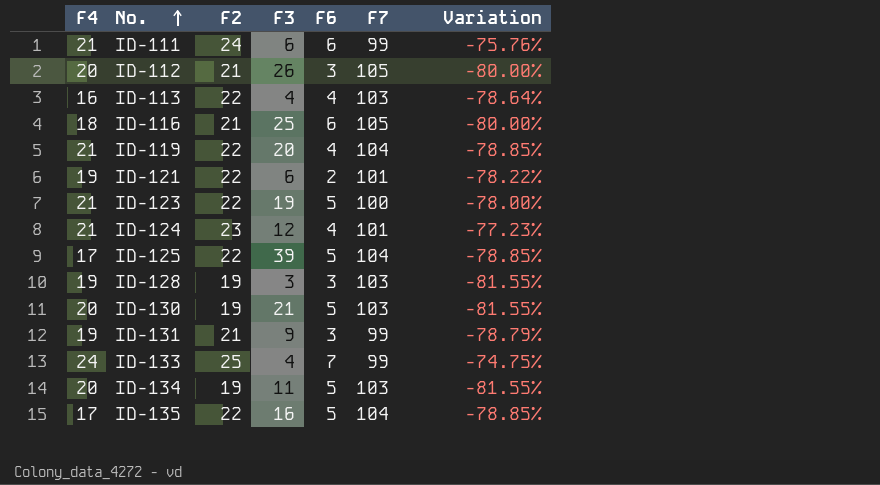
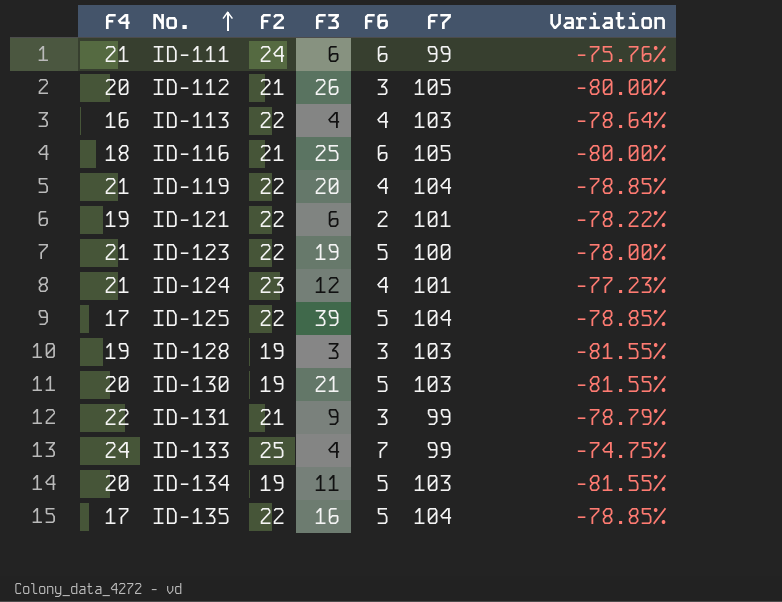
ID-131 | F4: 19 -> 22

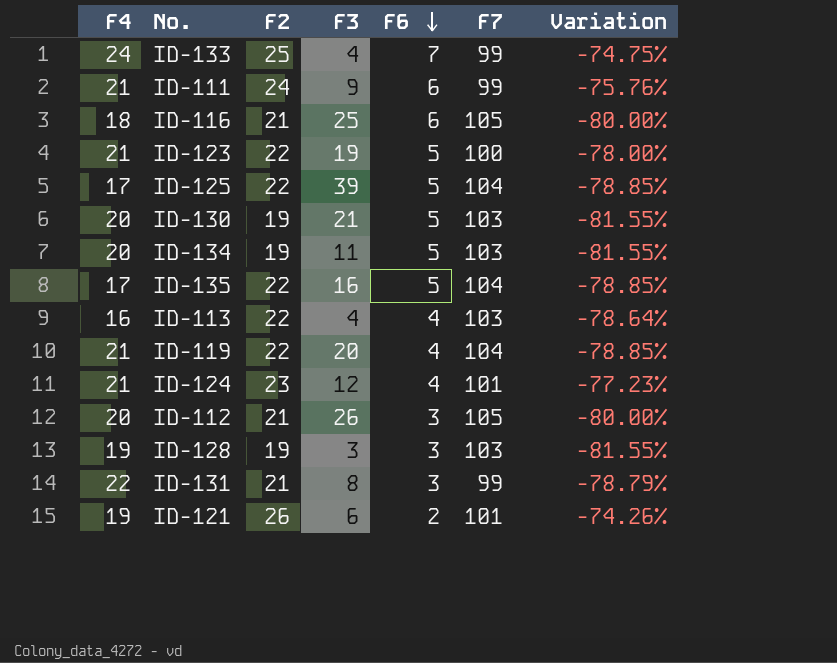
row order: No. ascending -> F6 descending
ID-111 | F3: 6 -> 9
ID-131 | F3: 9 -> 8
ID-121 | F2: 22 -> 26
ID-121 | Variation: -78.22% -> -74.26%

